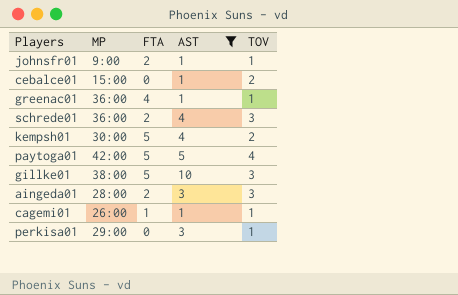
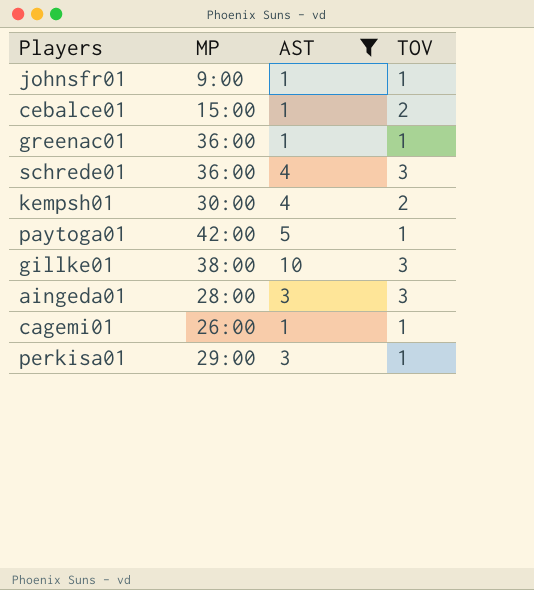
column FTA | position: 3 -> none
paytoga01 | TOV: 4 -> 1

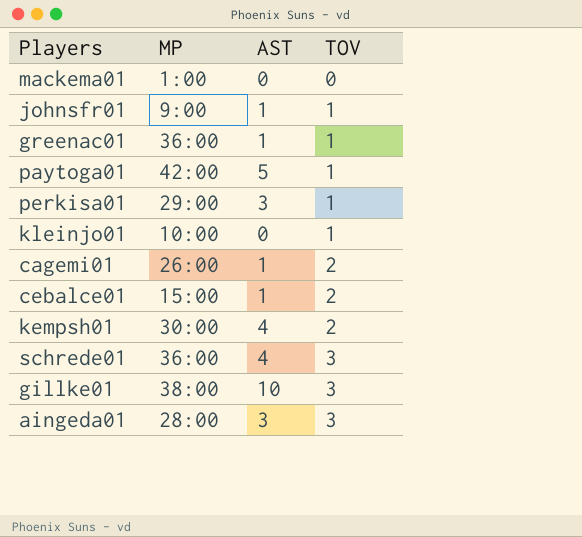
filter: AST != 0 -> none
row order: none -> TOV ascending
cagemi01 | TOV: 1 -> 2

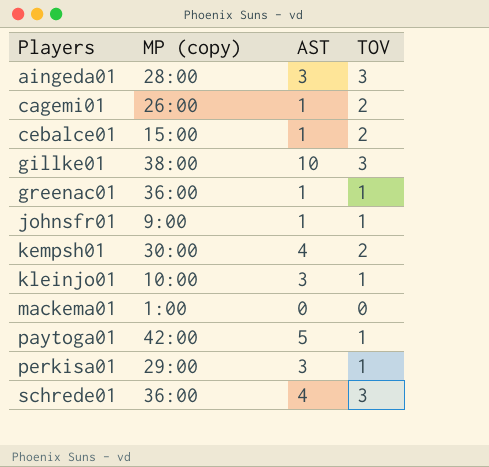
row order: TOV ascending -> Players ascending
column name: MP -> MP (copy)
kleinjo01 | AST: 0 -> 3

